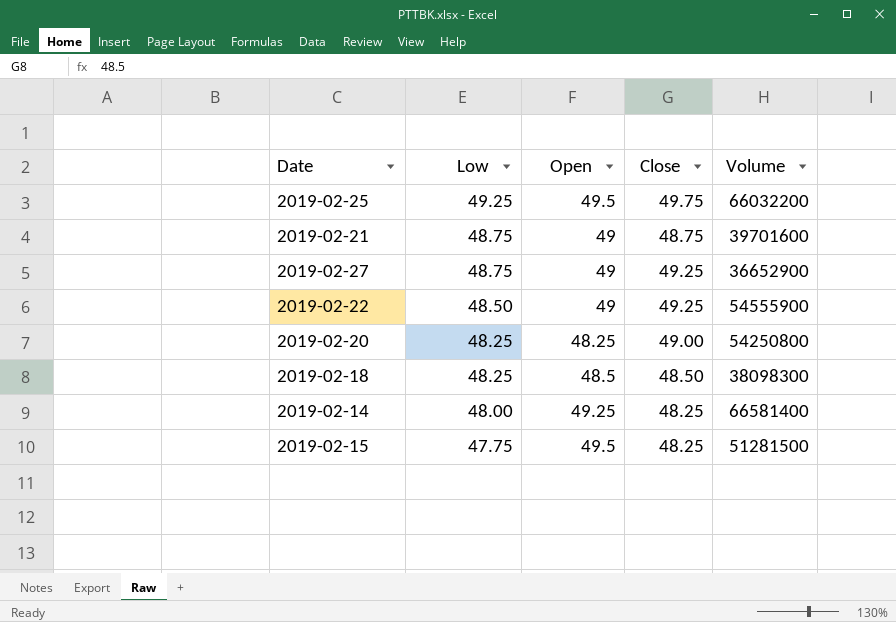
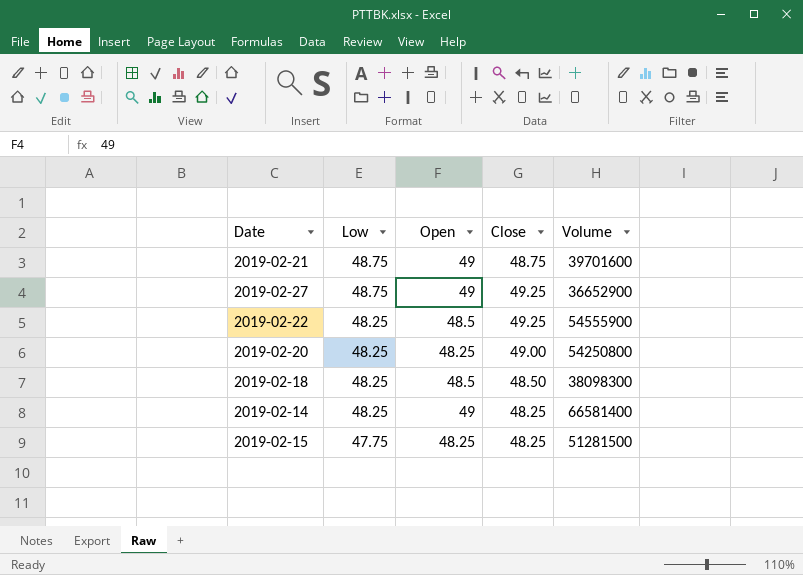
row 2019-02-25: 49.25 | 49.5 | 49.75 | 66032200 -> none
2019-02-22 | Low: 48.50 -> 48.25
2019-02-22 | Open: 49 -> 48.5
2019-02-14 | Low: 48.00 -> 48.25
2019-02-14 | Open: 49.25 -> 49
2019-02-15 | Open: 49.5 -> 48.25

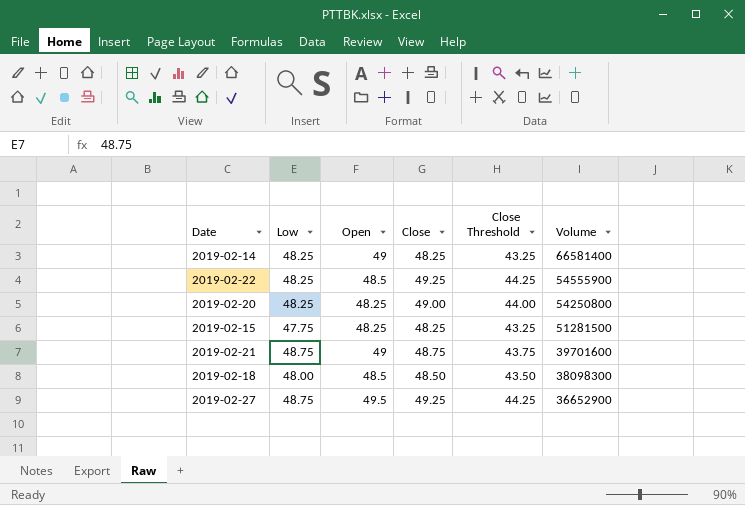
row order: Low descending -> Volume descending
column Close Threshold | formula: none -> [Close] - 5
2019-02-18 | Low: 48.25 -> 48.00
2019-02-27 | Open: 49 -> 49.5

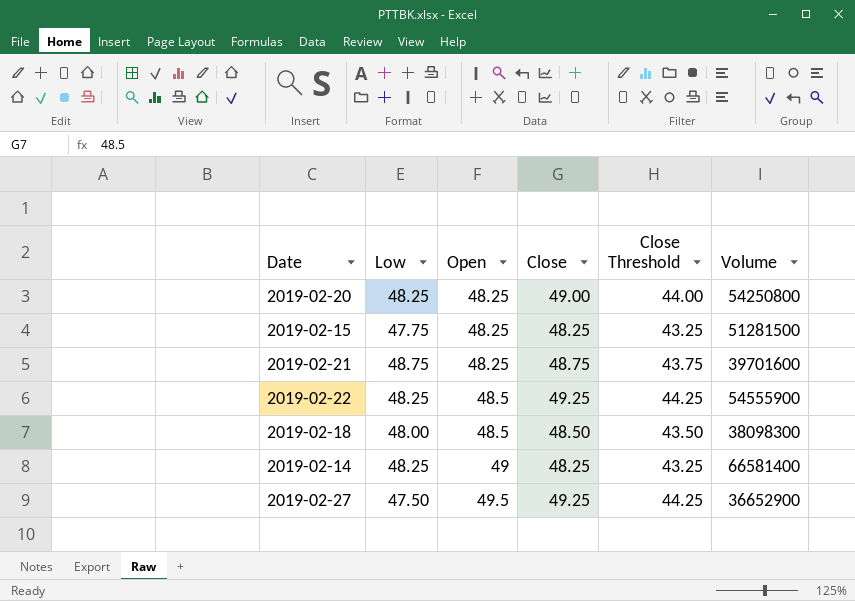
row order: Volume descending -> Open ascending
2019-02-21 | Open: 49 -> 48.25
2019-02-27 | Low: 48.75 -> 47.50

